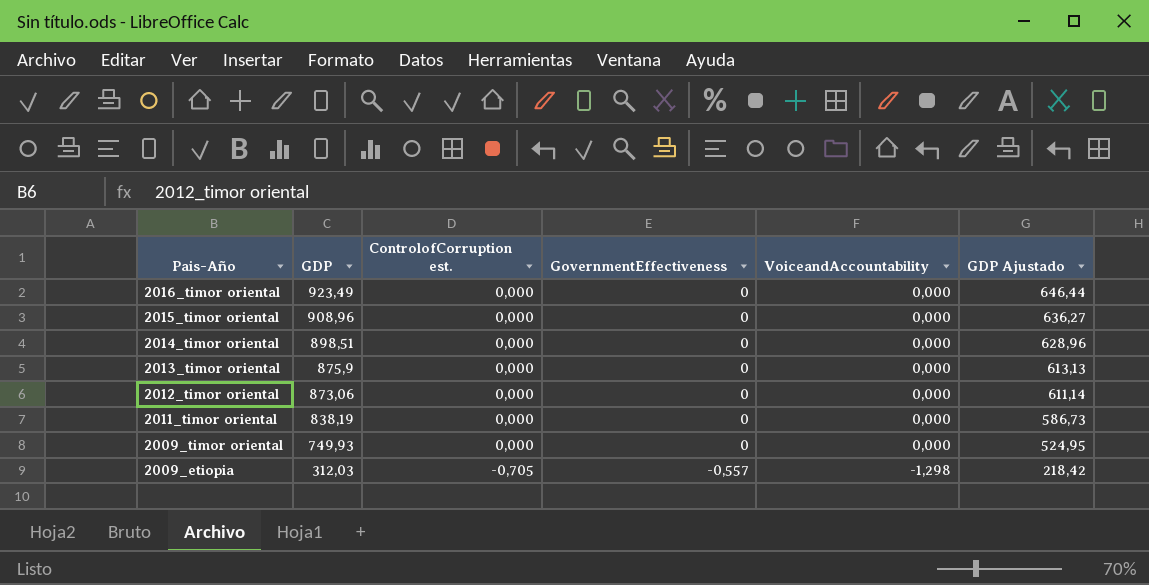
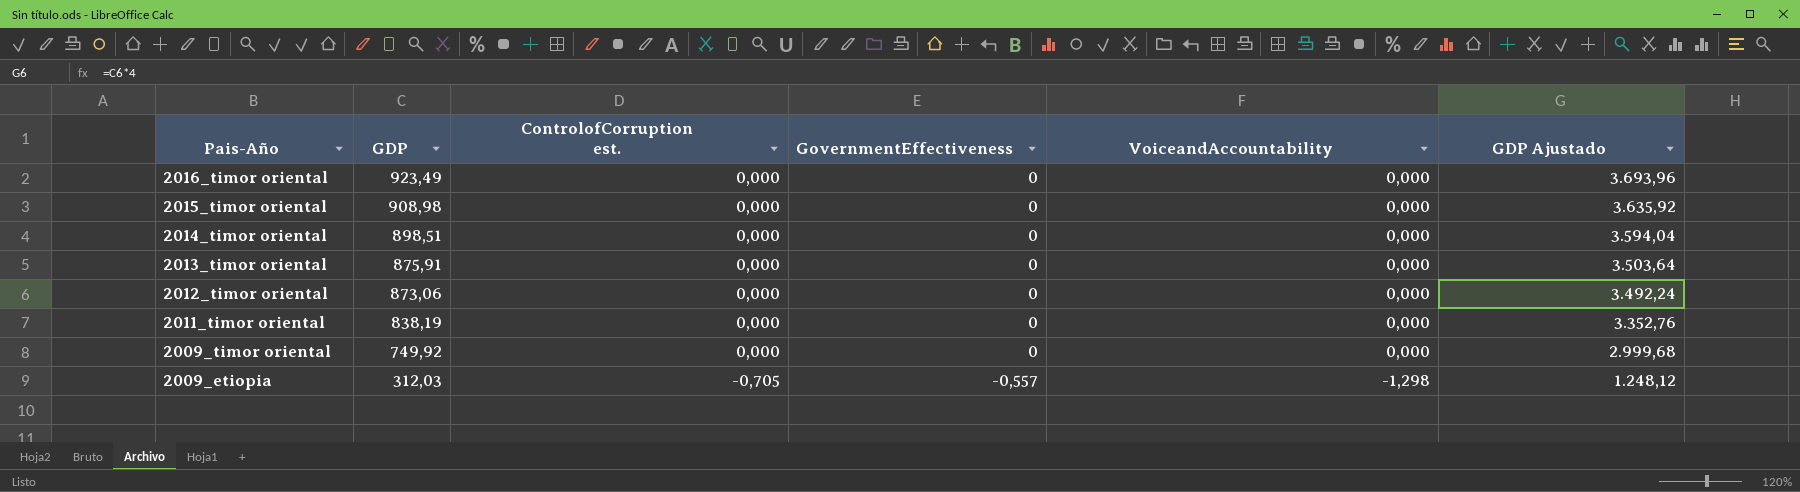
column GDP Ajustado | formula: [GDP] * 0,7 -> [GDP] * 4
2015_timor oriental | GDP: 908,96 -> 908,98
2013_timor oriental | GDP: 875,9 -> 875,91
2009_timor oriental | GDP: 749,93 -> 749,92

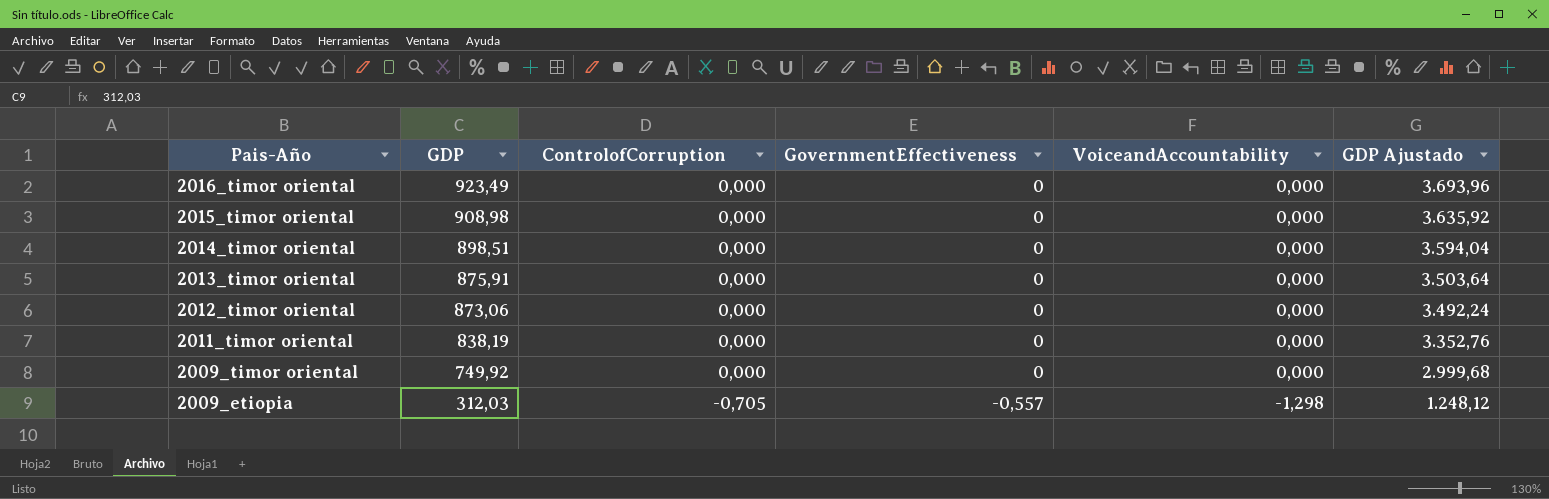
column name: ControlofCorruption est. -> ControlofCorruption

